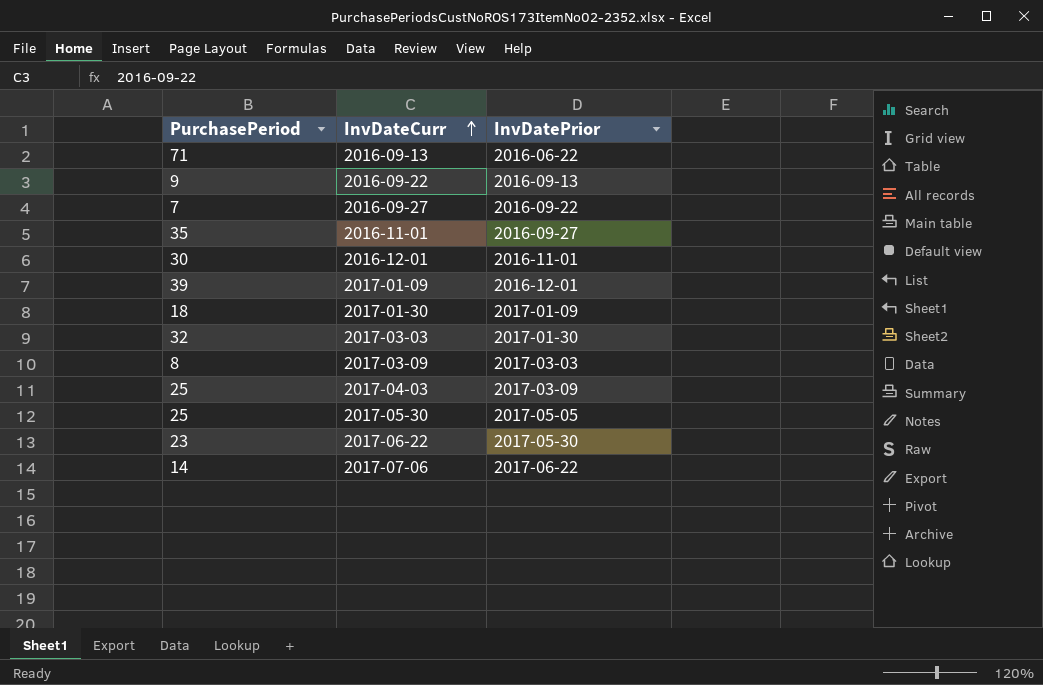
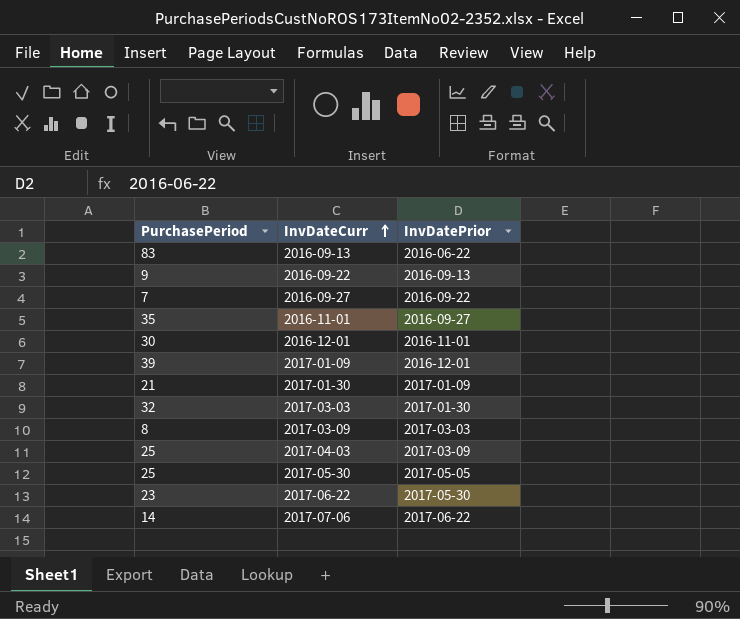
2016-09-13 | PurchasePeriod: 71 -> 83
2017-01-30 | PurchasePeriod: 18 -> 21

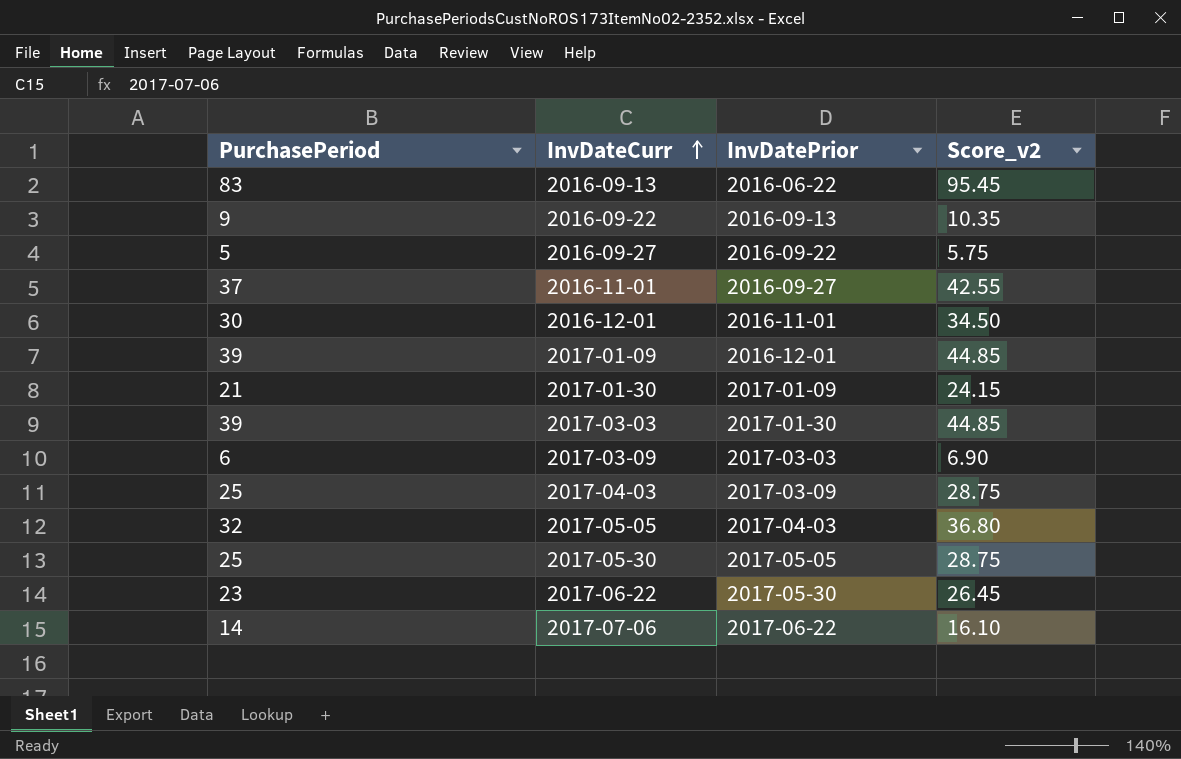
column Score_v2 | formula: none -> [PurchasePeriod] * 1.15
2016-09-27 | PurchasePeriod: 7 -> 5
2016-11-01 | PurchasePeriod: 35 -> 37
2017-03-03 | PurchasePeriod: 32 -> 39
2017-03-09 | PurchasePeriod: 8 -> 6
row 2017-05-05: none -> 32 | 2017-04-03 | 36.80

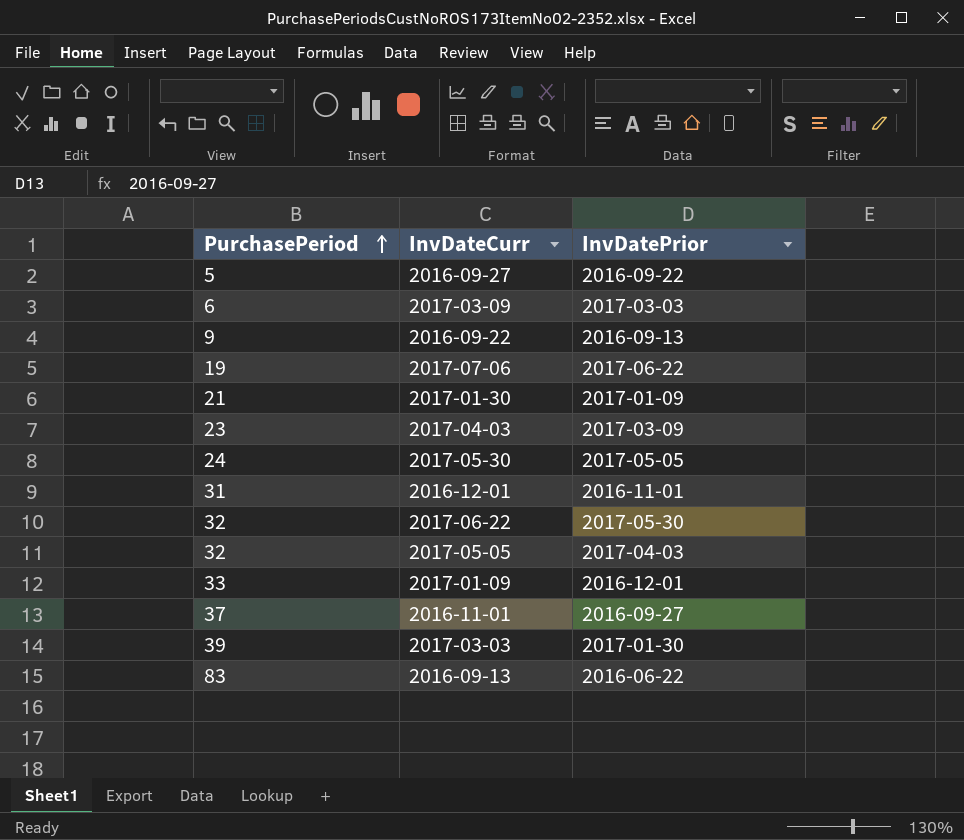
row order: InvDateCurr ascending -> PurchasePeriod ascending
column Score_v2 | formula: [PurchasePeriod] * 1.15 -> none
2017-07-06 | PurchasePeriod: 14 -> 19
2017-04-03 | PurchasePeriod: 25 -> 23
2017-05-30 | PurchasePeriod: 25 -> 24
2016-12-01 | PurchasePeriod: 30 -> 31
2017-06-22 | PurchasePeriod: 23 -> 32
2017-01-09 | PurchasePeriod: 39 -> 33

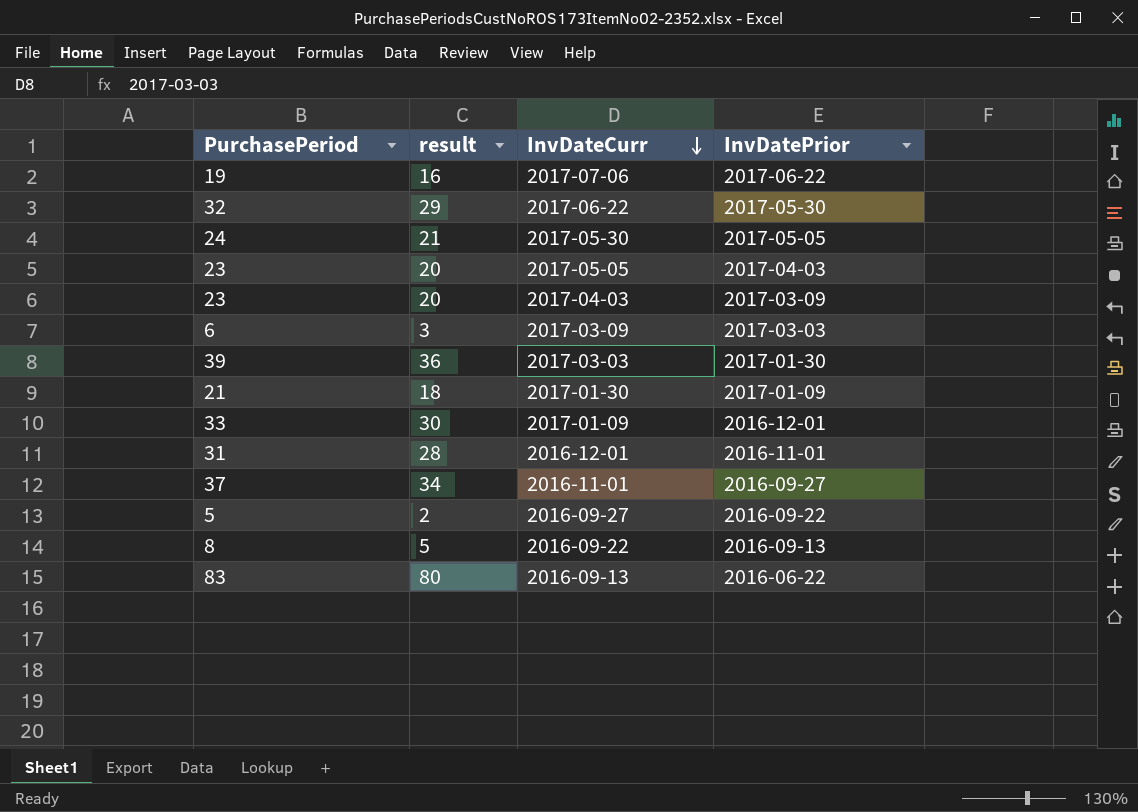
row order: PurchasePeriod ascending -> InvDateCurr descending
column result | formula: none -> [PurchasePeriod] - 3
2017-05-05 | PurchasePeriod: 32 -> 23
2016-09-22 | PurchasePeriod: 9 -> 8

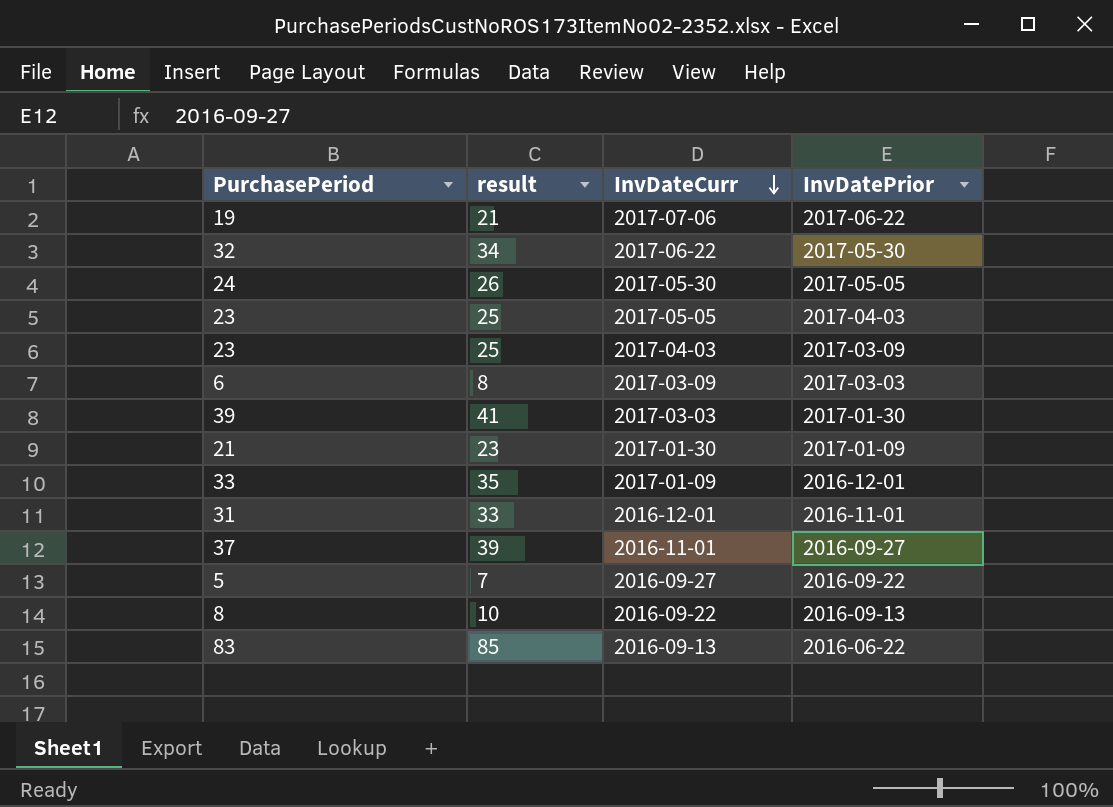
column result | formula: [PurchasePeriod] - 3 -> [PurchasePeriod] + 2

